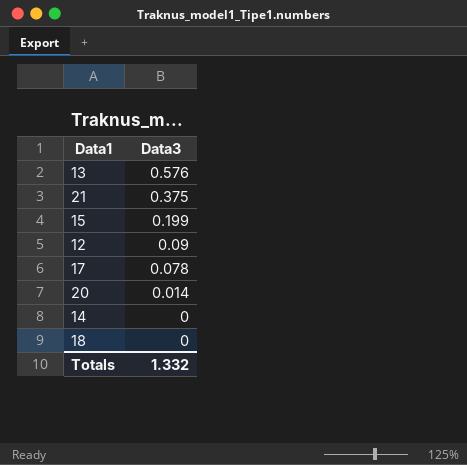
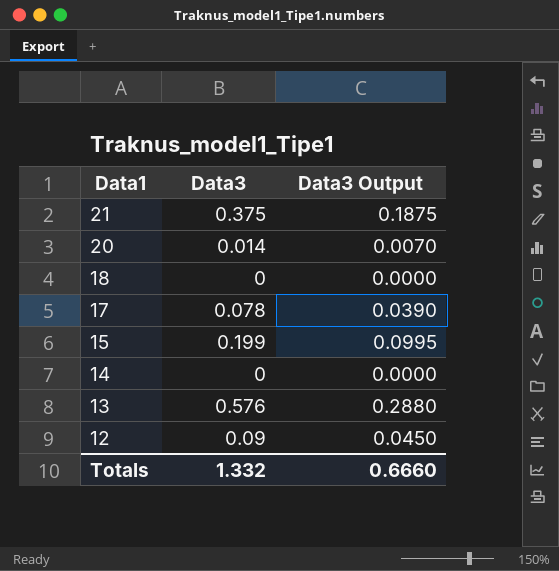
row order: Data3 descending -> Data1 descending
column Data3 Output | formula: none -> [Data3] * 0.5

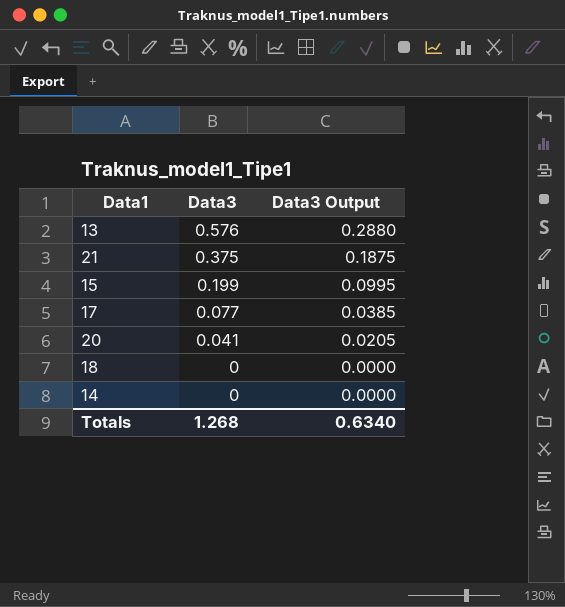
row order: Data1 descending -> Data3 descending
row 12: 0.09 | 0.0450 -> none
17 | Data3: 0.078 -> 0.077
17 | Data3 Output: 0.0390 -> 0.0385
20 | Data3: 0.014 -> 0.041
20 | Data3 Output: 0.0070 -> 0.0205
Totals | Data3: 1.332 -> 1.268
Totals | Data3 Output: 0.6660 -> 0.6340

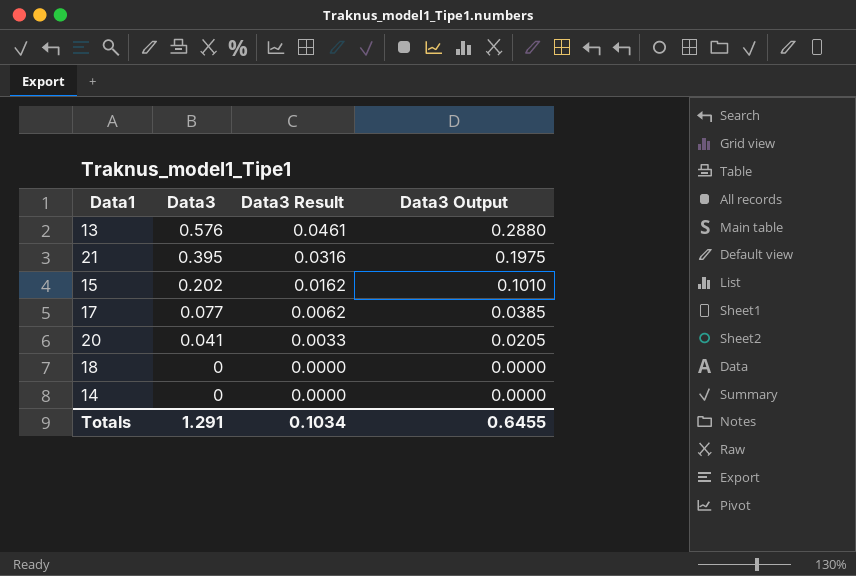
column Data3 Result | formula: none -> [Data3] * 0.08
21 | Data3: 0.375 -> 0.395
21 | Data3 Output: 0.1875 -> 0.1975
15 | Data3: 0.199 -> 0.202
15 | Data3 Output: 0.0995 -> 0.1010
Totals | Data3: 1.268 -> 1.291
Totals | Data3 Output: 0.6340 -> 0.6455

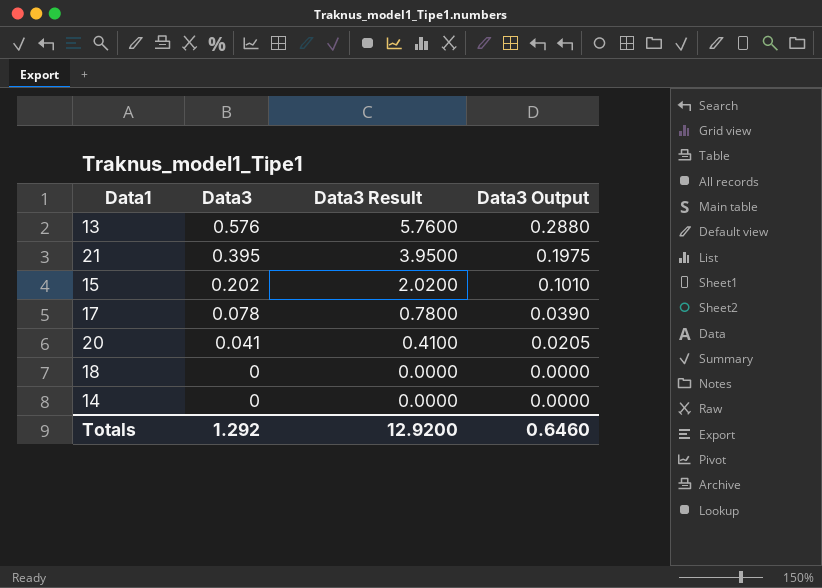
column Data3 Result | formula: [Data3] * 0.08 -> [Data3] * 10
17 | Data3: 0.077 -> 0.078
17 | Data3 Output: 0.0385 -> 0.0390
Totals | Data3: 1.291 -> 1.292
Totals | Data3 Result: 0.1034 -> 12.9200
Totals | Data3 Output: 0.6455 -> 0.6460

